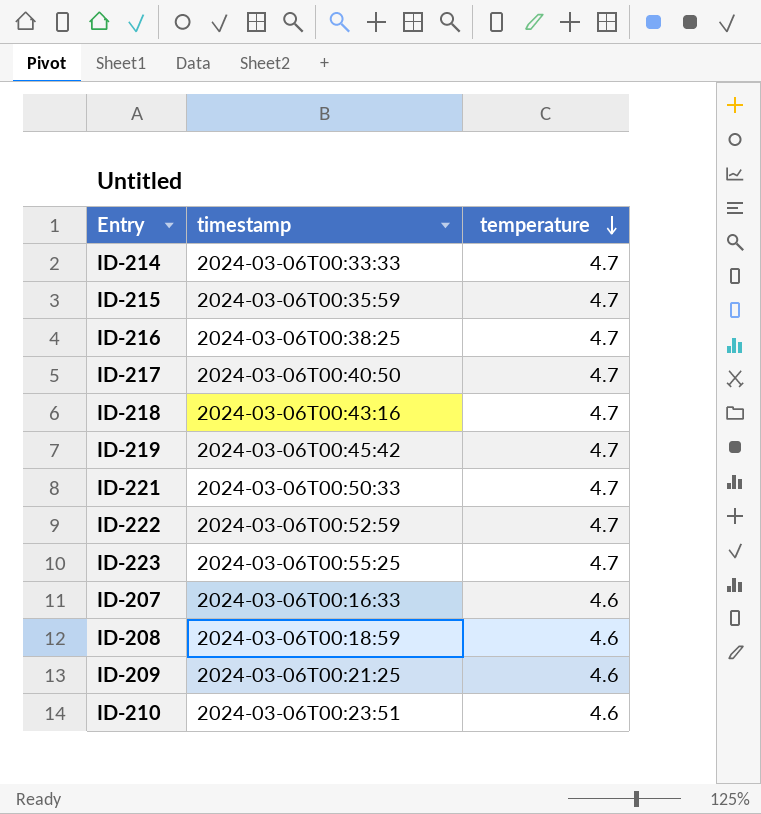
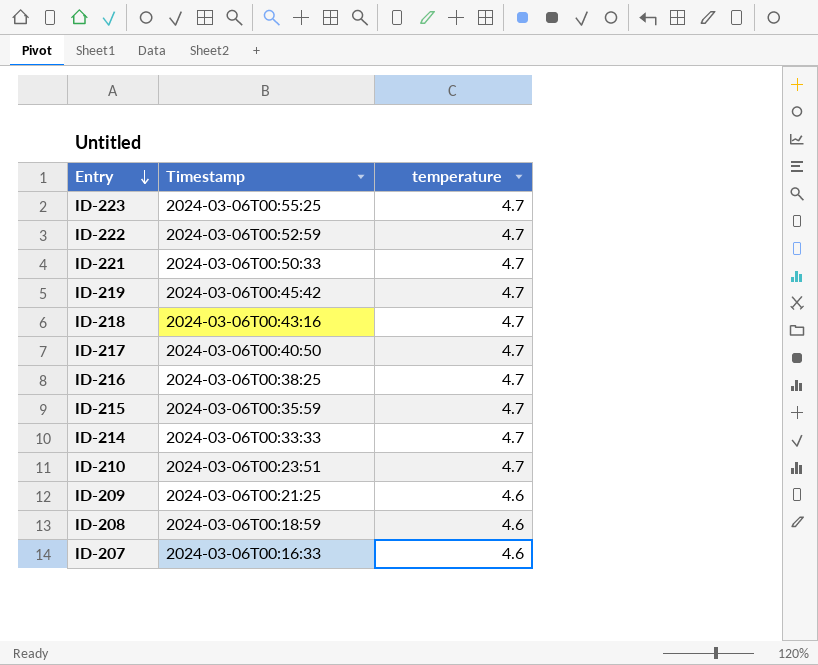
row order: temperature descending -> Entry descending
column name: timestamp -> Timestamp
ID-210 | temperature: 4.6 -> 4.7

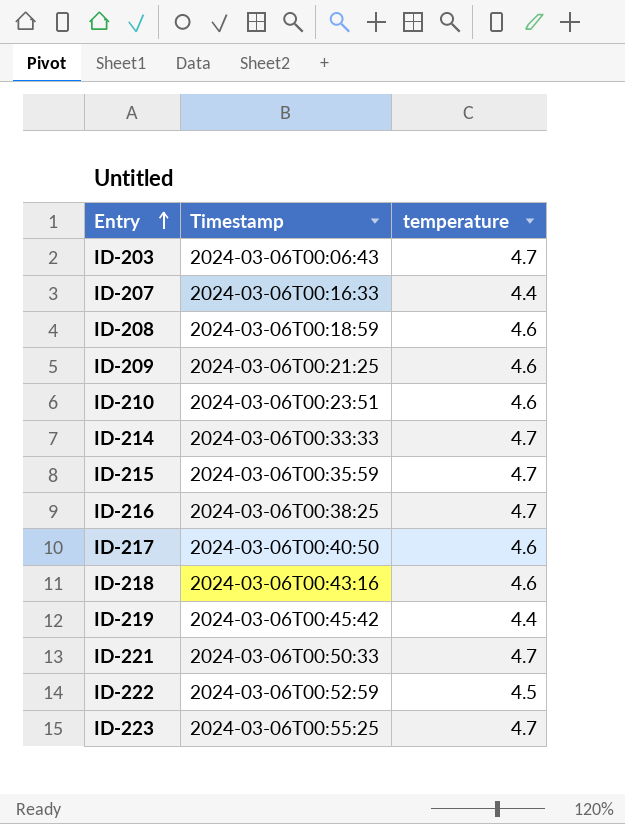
row order: Entry descending -> Entry ascending
row ID-203: none -> 2024-03-06T00:06:43 | 4.7
ID-207 | temperature: 4.6 -> 4.4
ID-210 | temperature: 4.7 -> 4.6
ID-217 | temperature: 4.7 -> 4.6
ID-218 | temperature: 4.7 -> 4.6
ID-219 | temperature: 4.7 -> 4.4
ID-222 | temperature: 4.7 -> 4.5

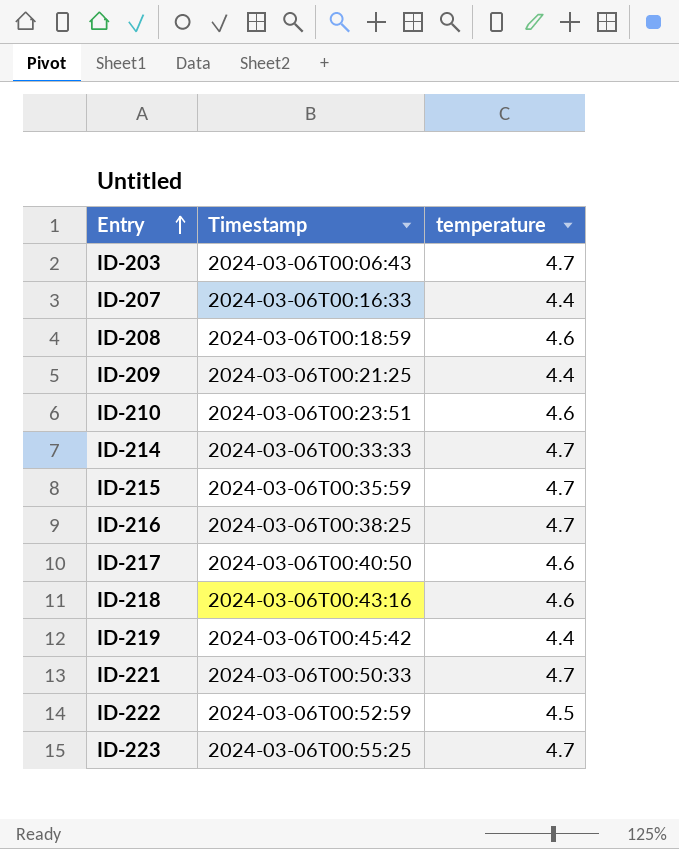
ID-209 | temperature: 4.6 -> 4.4

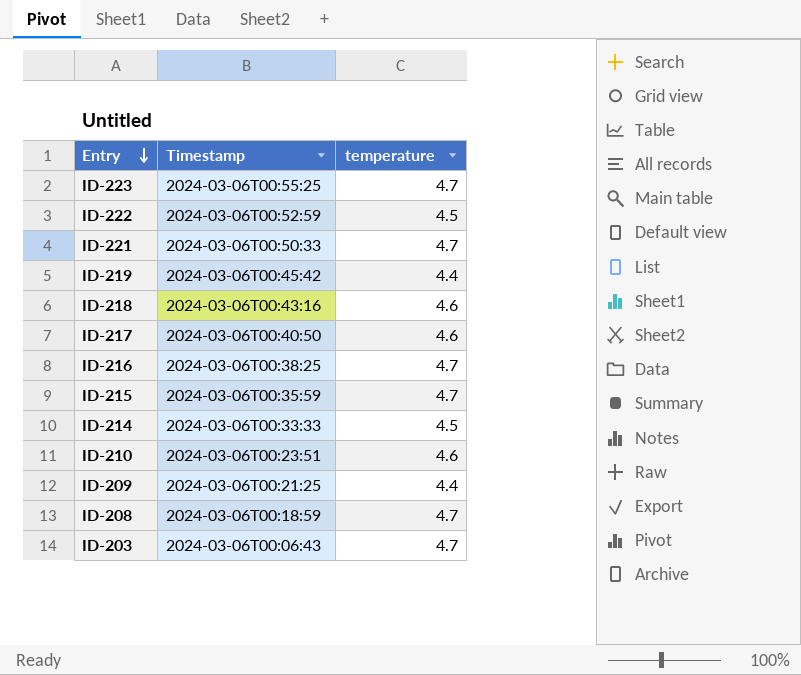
row order: Entry ascending -> Entry descending
row ID-207: 2024-03-06T00:16:33 | 4.4 -> none
ID-214 | temperature: 4.7 -> 4.5
ID-208 | temperature: 4.6 -> 4.7

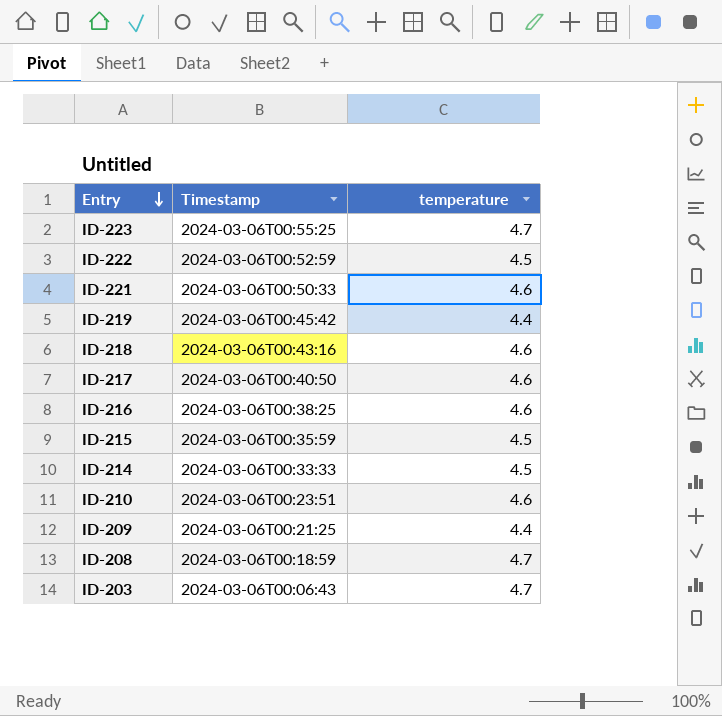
ID-221 | temperature: 4.7 -> 4.6
ID-216 | temperature: 4.7 -> 4.6
ID-215 | temperature: 4.7 -> 4.5

